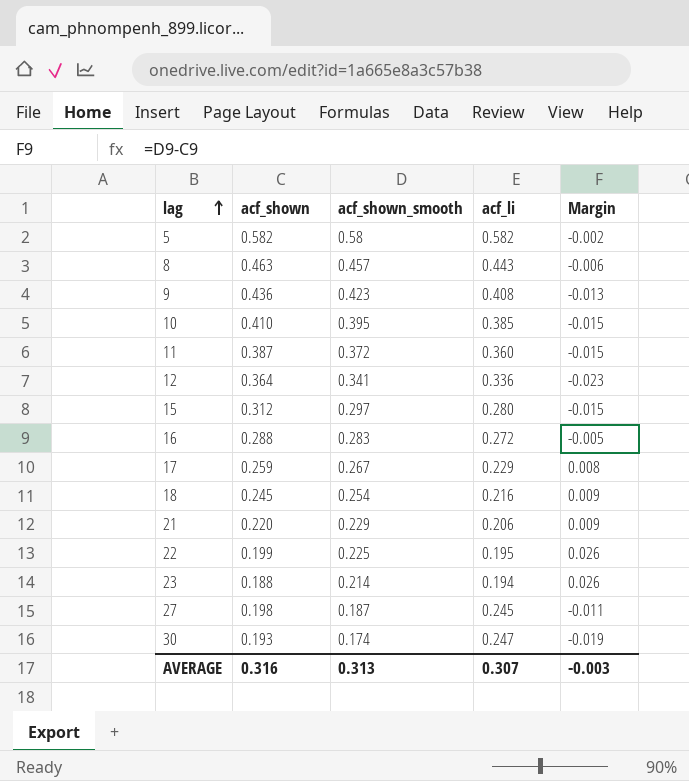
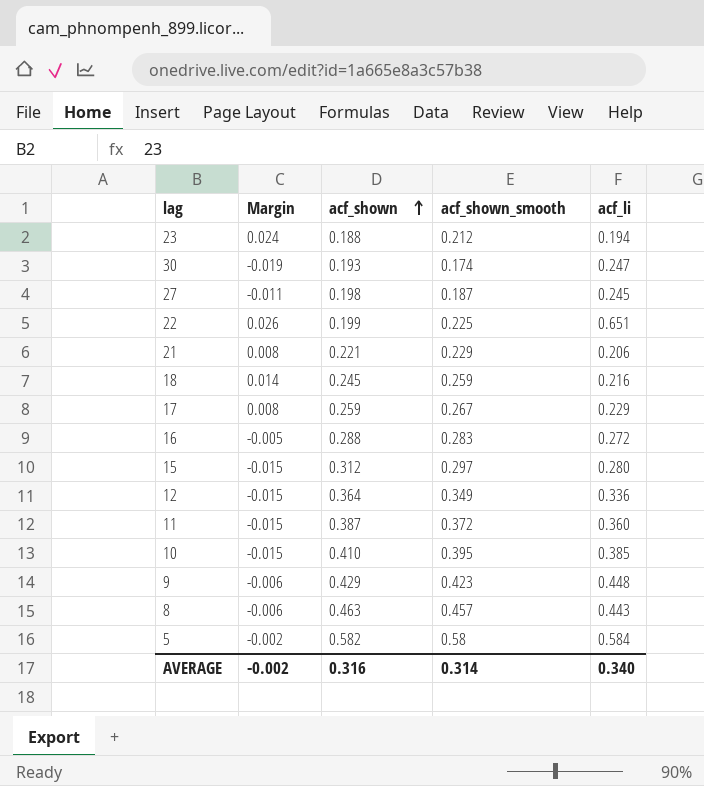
row order: lag ascending -> acf_shown ascending
column Margin | position: 5 -> 2
23 | Margin: 0.026 -> 0.024
23 | acf_shown_smooth: 0.214 -> 0.212
22 | acf_li: 0.195 -> 0.651
21 | Margin: 0.009 -> 0.008
21 | acf_shown: 0.220 -> 0.221
18 | Margin: 0.009 -> 0.014
18 | acf_shown_smooth: 0.254 -> 0.259
12 | Margin: -0.023 -> -0.015
12 | acf_shown_smooth: 0.341 -> 0.349
9 | Margin: -0.013 -> -0.006
9 | acf_shown: 0.436 -> 0.429
9 | acf_li: 0.408 -> 0.448
5 | acf_li: 0.582 -> 0.584
AVERAGE | Margin: -0.003 -> -0.002
AVERAGE | acf_shown_smooth: 0.313 -> 0.314
AVERAGE | acf_li: 0.307 -> 0.340

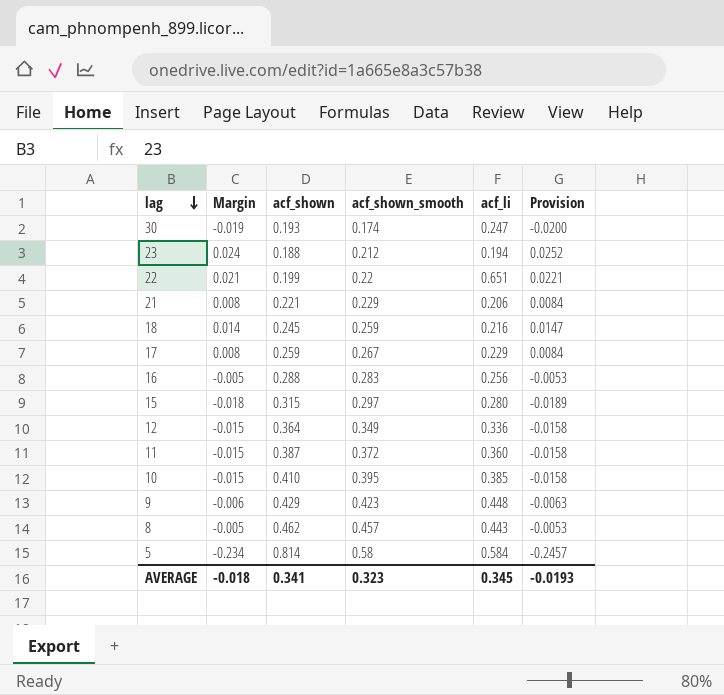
row order: acf_shown ascending -> lag descending
column Provision | formula: none -> [Margin] * 1.05
row 27: -0.011 | 0.198 | 0.187 | 0.245 -> none
22 | Margin: 0.026 -> 0.021
22 | acf_shown_smooth: 0.225 -> 0.22
16 | acf_li: 0.272 -> 0.256
15 | Margin: -0.015 -> -0.018
15 | acf_shown: 0.312 -> 0.315
8 | Margin: -0.006 -> -0.005
8 | acf_shown: 0.463 -> 0.462
5 | Margin: -0.002 -> -0.234
5 | acf_shown: 0.582 -> 0.814
AVERAGE | Margin: -0.002 -> -0.018
AVERAGE | acf_shown: 0.316 -> 0.341
AVERAGE | acf_shown_smooth: 0.314 -> 0.323
AVERAGE | acf_li: 0.340 -> 0.345

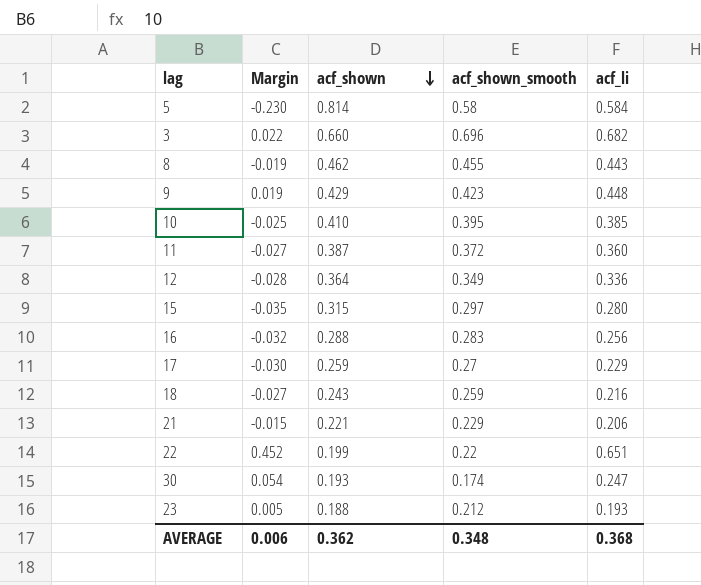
row order: lag descending -> acf_shown descending
column Provision | formula: [Margin] * 1.05 -> none
column Margin | formula: [acf_shown_smooth] - [acf_shown] -> [acf_li] - [acf_shown]
row 3: none -> 0.022 | 0.660 | 0.696 | 0.682
8 | acf_shown_smooth: 0.457 -> 0.455
17 | acf_shown_smooth: 0.267 -> 0.27
18 | acf_shown: 0.245 -> 0.243
23 | acf_li: 0.194 -> 0.193
AVERAGE | Margin: -0.018 -> 0.006
AVERAGE | acf_shown: 0.341 -> 0.362
AVERAGE | acf_shown_smooth: 0.323 -> 0.348
AVERAGE | acf_li: 0.345 -> 0.368

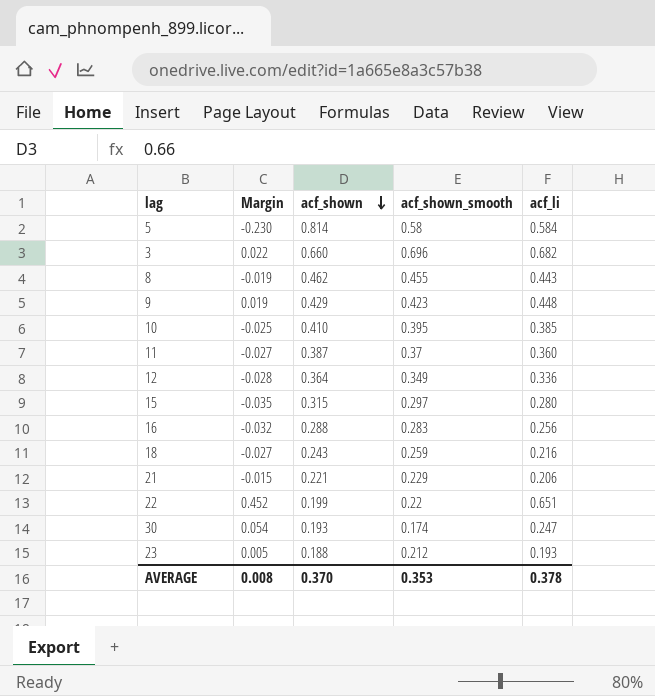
row 17: -0.030 | 0.259 | 0.27 | 0.229 -> none
11 | acf_shown_smooth: 0.372 -> 0.37
AVERAGE | Margin: 0.006 -> 0.008
AVERAGE | acf_shown: 0.362 -> 0.370
AVERAGE | acf_shown_smooth: 0.348 -> 0.353
AVERAGE | acf_li: 0.368 -> 0.378

